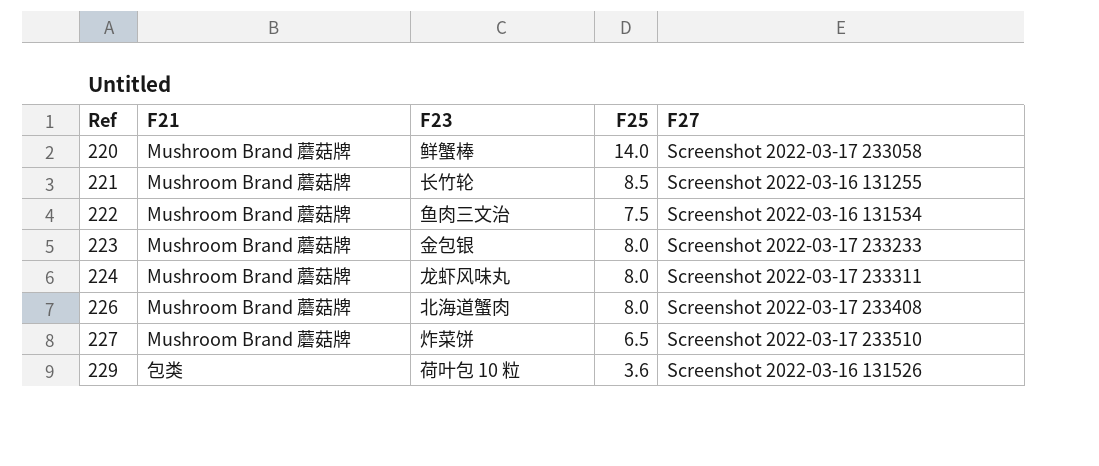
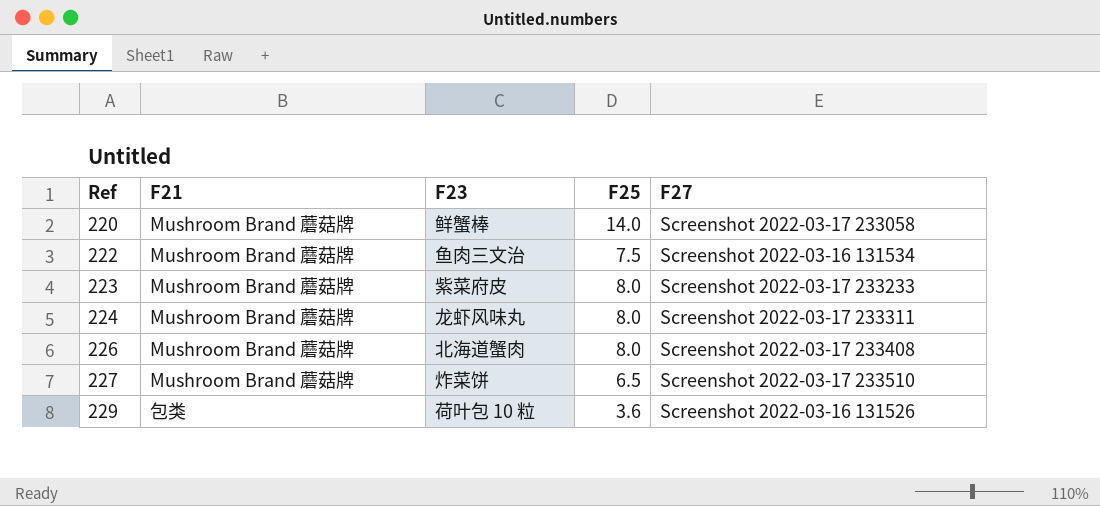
row 221: Mushroom Brand 蘑菇牌 | 长竹轮 | 8.5 | Screenshot 2022-03-16 131255 -> none
223 | F23: 金包银 -> 紫菜府皮

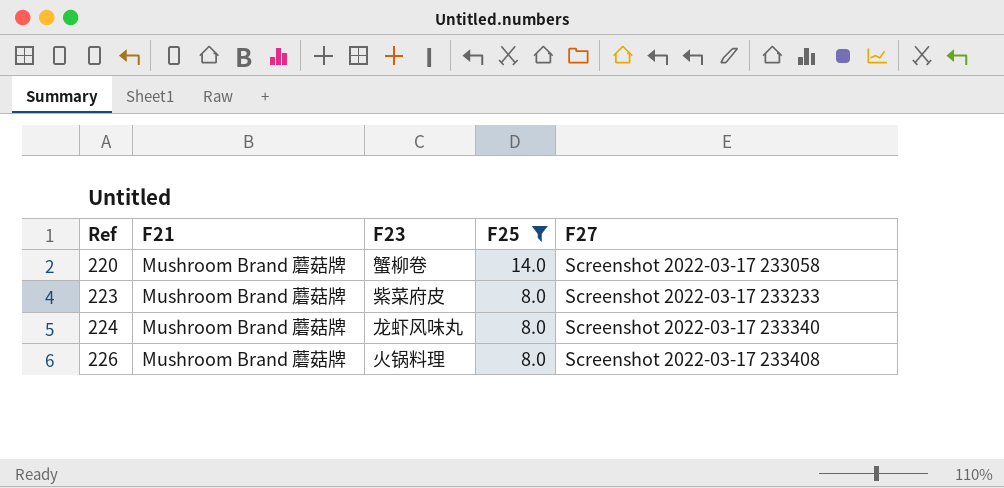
filter: none -> F25 >= 8.0
220 | F23: 鲜蟹棒 -> 蟹柳卷
224 | F27: Screenshot 2022-03-17 233311 -> Screenshot 2022-03-17 233340
226 | F23: 北海道蟹肉 -> 火锅料理

